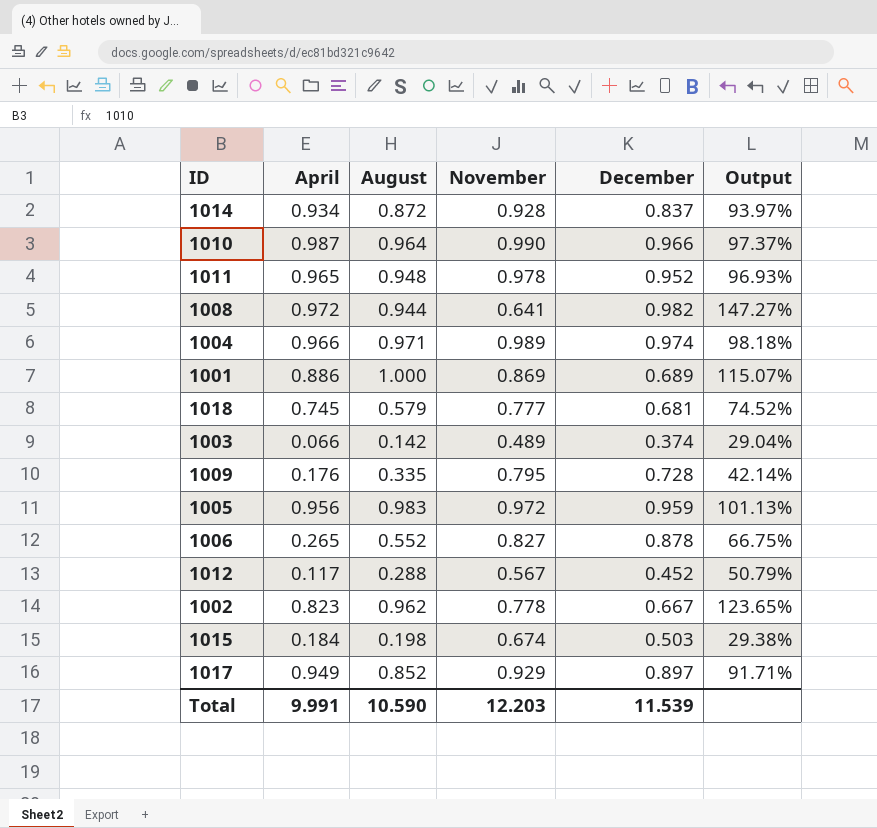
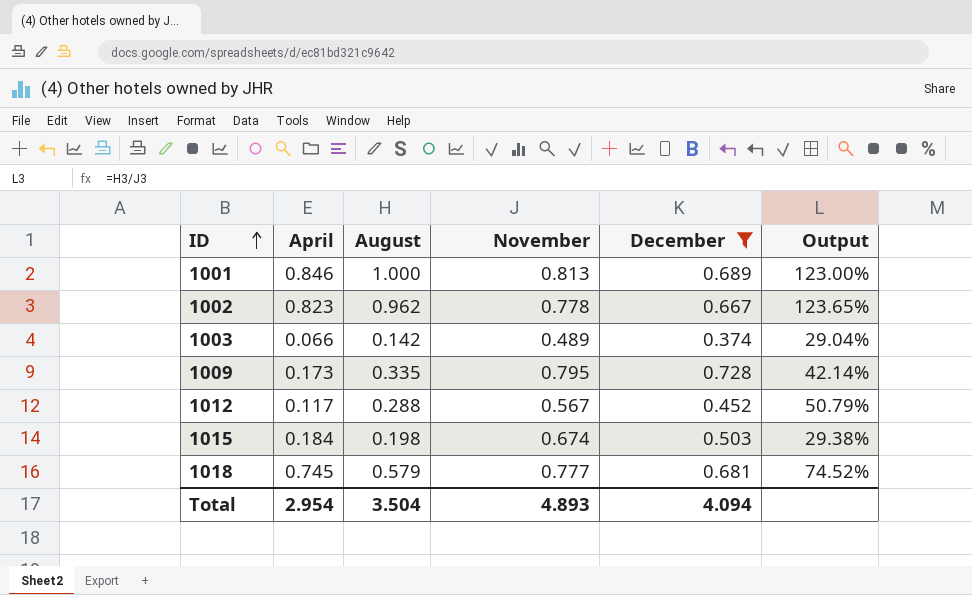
filter: none -> December <= 0.728
row order: none -> ID ascending
1001 | April: 0.886 -> 0.846
1001 | November: 0.869 -> 0.813
1001 | Output: 115.07% -> 123.00%
1009 | April: 0.176 -> 0.173
Total | April: 9.991 -> 2.954
Total | August: 10.590 -> 3.504
Total | November: 12.203 -> 4.893
Total | December: 11.539 -> 4.094

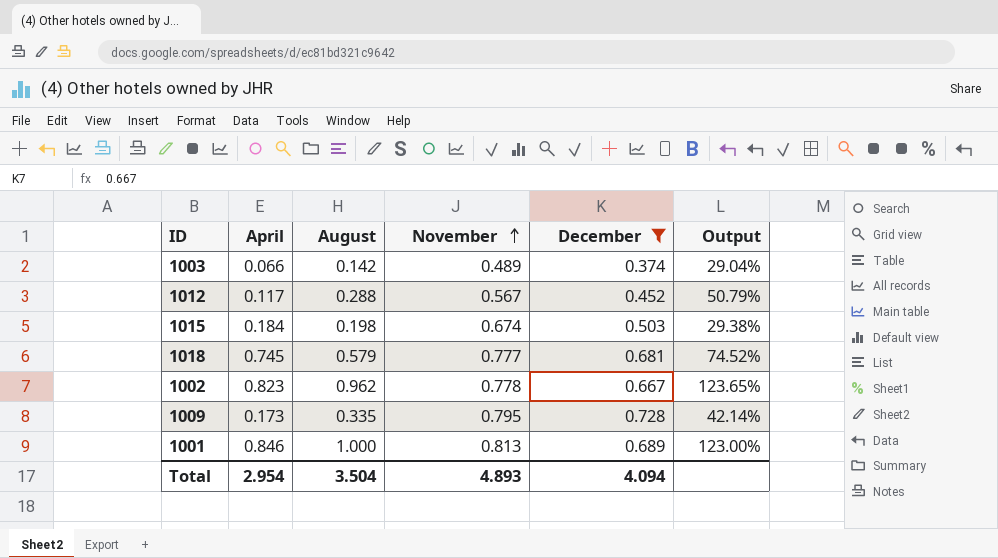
row order: ID ascending -> November ascending

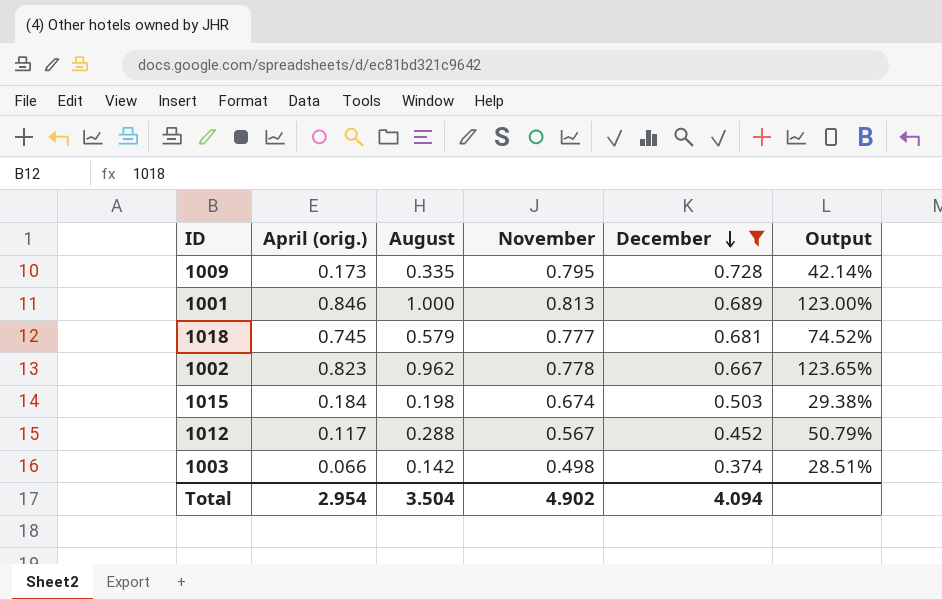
row order: November ascending -> December descending
column name: April -> April (orig.)
1003 | November: 0.489 -> 0.498
1003 | Output: 29.04% -> 28.51%
Total | November: 4.893 -> 4.902

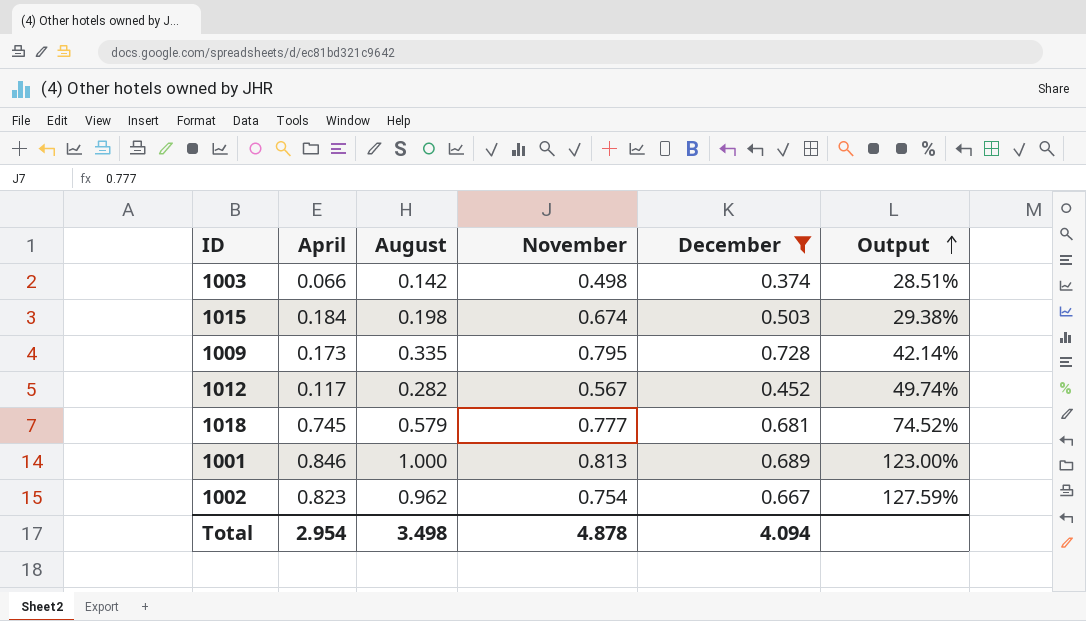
row order: December descending -> Output ascending
column name: April (orig.) -> April
1012 | August: 0.288 -> 0.282
1012 | Output: 50.79% -> 49.74%
1002 | November: 0.778 -> 0.754
1002 | Output: 123.65% -> 127.59%
Total | August: 3.504 -> 3.498
Total | November: 4.902 -> 4.878

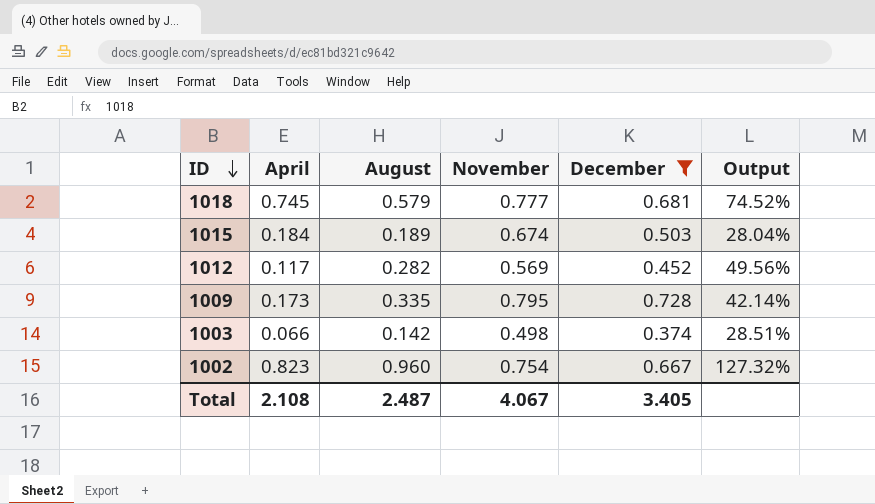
row order: Output ascending -> ID descending
row 1001: 0.846 | 1.000 | 0.813 | 0.689 | 123.00% -> none
1015 | August: 0.198 -> 0.189
1015 | Output: 29.38% -> 28.04%
1012 | November: 0.567 -> 0.569
1012 | Output: 49.74% -> 49.56%
1002 | August: 0.962 -> 0.960
1002 | Output: 127.59% -> 127.32%
Total | April: 2.954 -> 2.108
Total | August: 3.498 -> 2.487
Total | November: 4.878 -> 4.067
Total | December: 4.094 -> 3.405

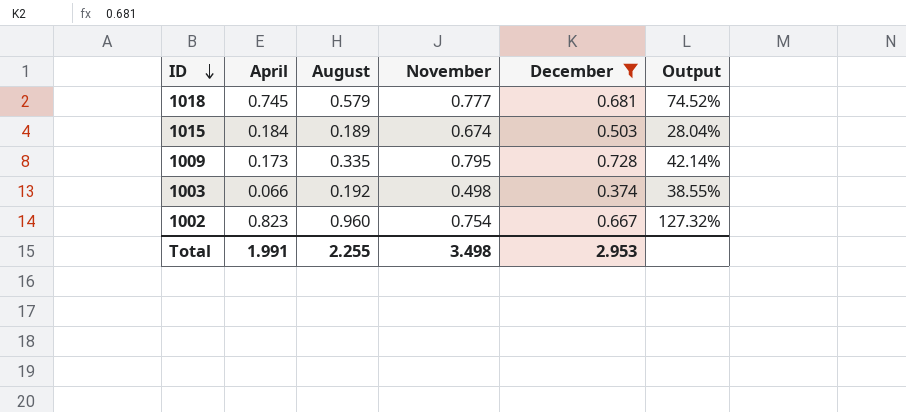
row 1012: 0.117 | 0.282 | 0.569 | 0.452 | 49.56% -> none
1003 | August: 0.142 -> 0.192
1003 | Output: 28.51% -> 38.55%
Total | April: 2.108 -> 1.991
Total | August: 2.487 -> 2.255
Total | November: 4.067 -> 3.498
Total | December: 3.405 -> 2.953

